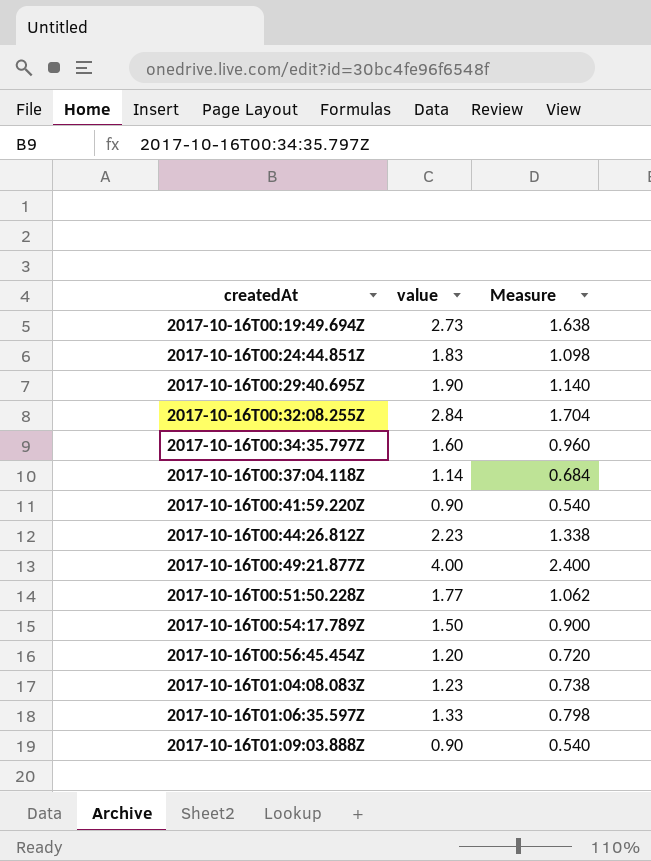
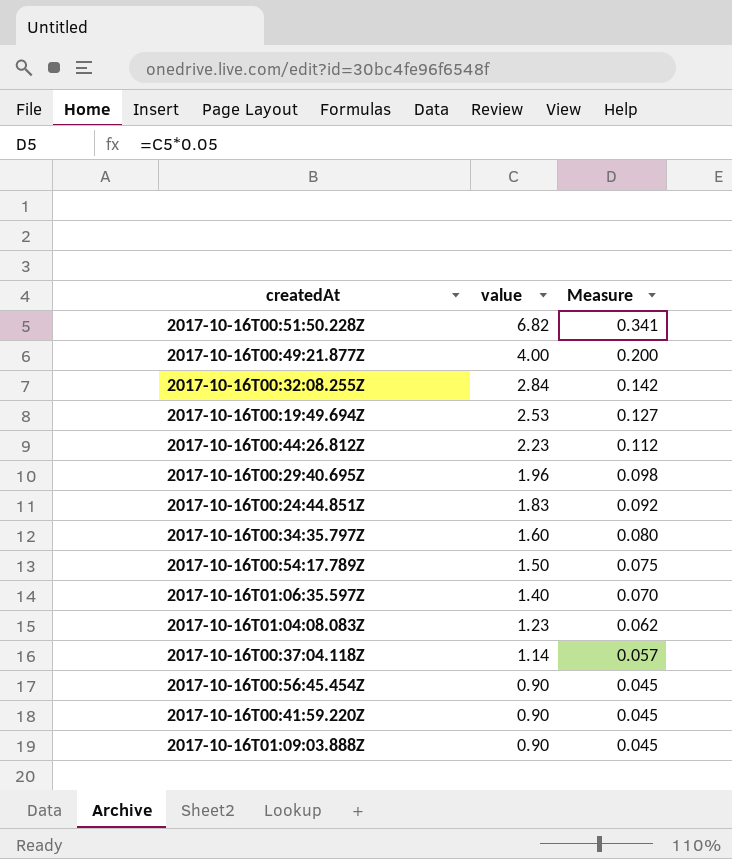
row order: createdAt ascending -> value descending
column Measure | formula: [value] * 0.6 -> [value] * 0.05
2017-10-16T00:51:50.228Z | value: 1.77 -> 6.82
2017-10-16T00:19:49.694Z | value: 2.73 -> 2.53
2017-10-16T00:29:40.695Z | value: 1.90 -> 1.96
2017-10-16T01:06:35.597Z | value: 1.33 -> 1.40
2017-10-16T00:56:45.454Z | value: 1.20 -> 0.90

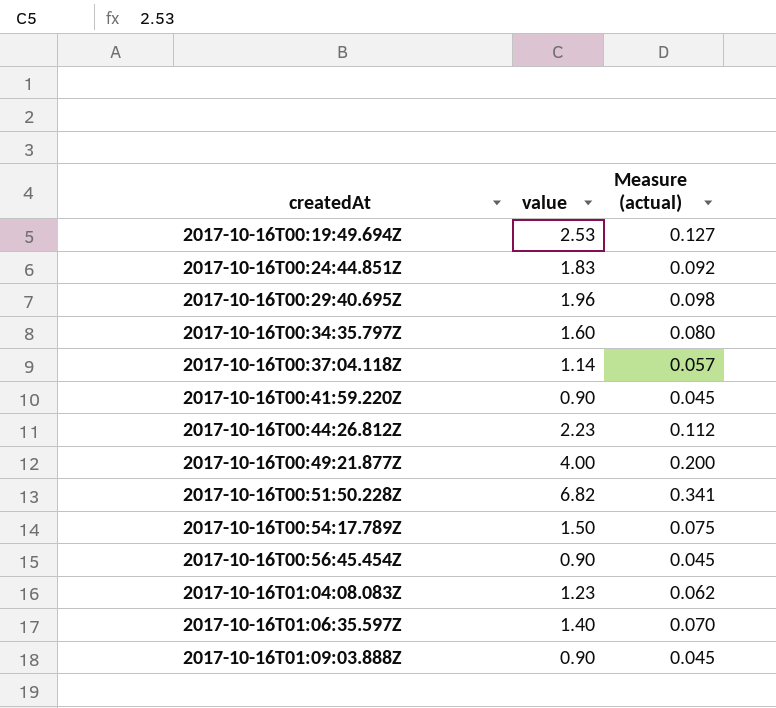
row order: value descending -> createdAt ascending
column name: Measure -> Measure (actual)
row 2017-10-16T00:32:08.255Z: 2.84 | 0.142 -> none

